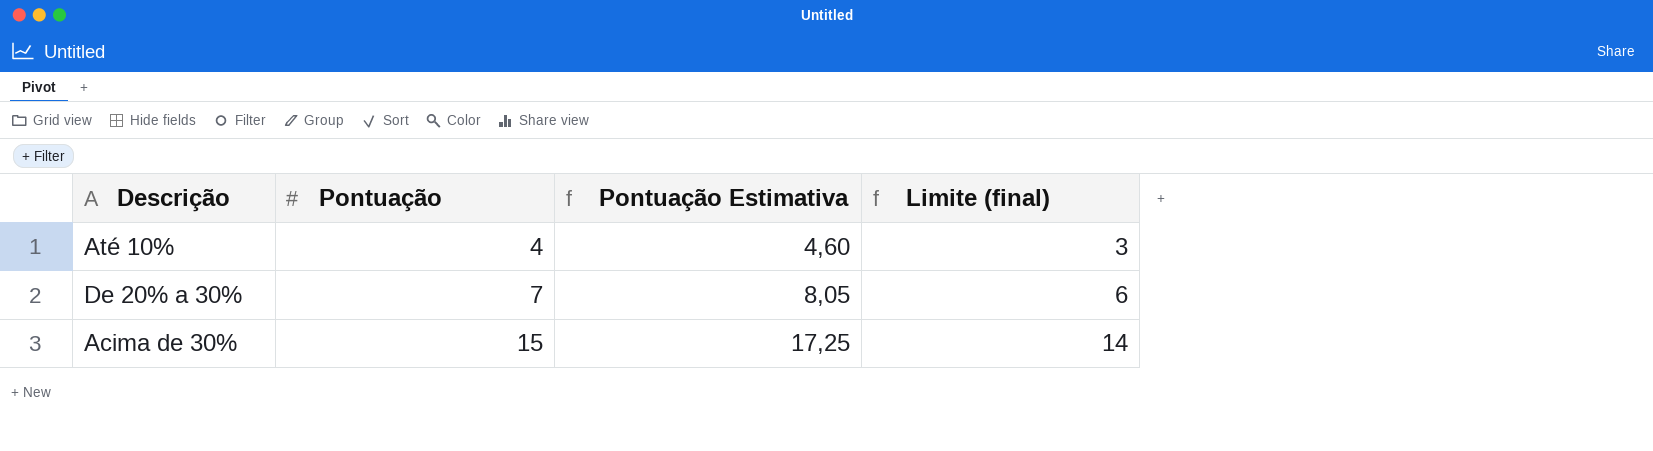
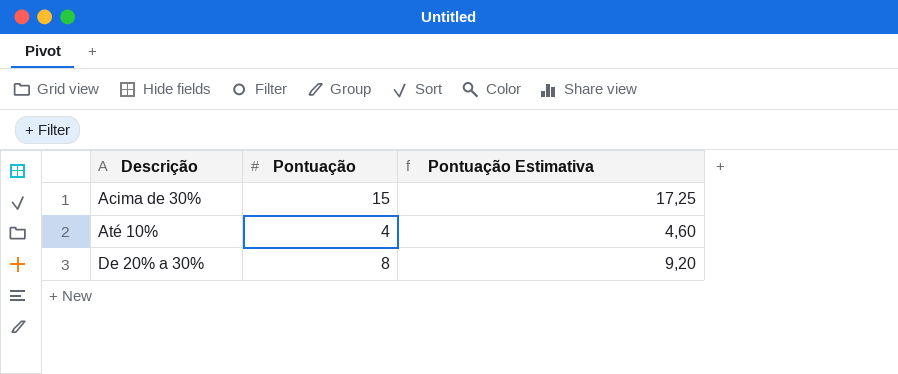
row order: Pontuação ascending -> Descrição ascending
column Limite (final) | formula: [Pontuação] - 1 -> none
De 20% a 30% | Pontuação: 7 -> 8
De 20% a 30% | Pontuação Estimativa: 8,05 -> 9,20

